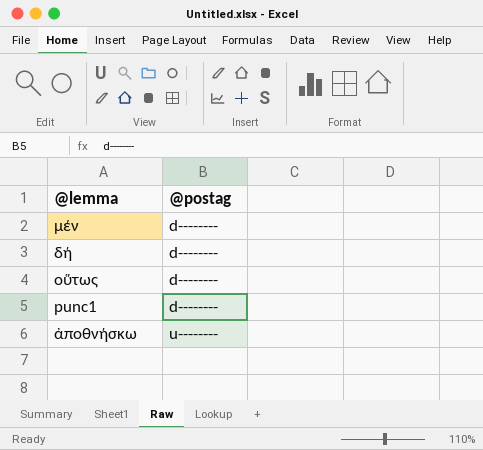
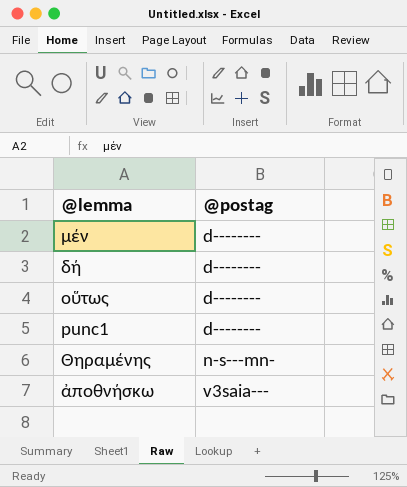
row Θηραμένης: none -> n-s---mn-
ἀποθνήσκω | @postag: u-------- -> v3saia---

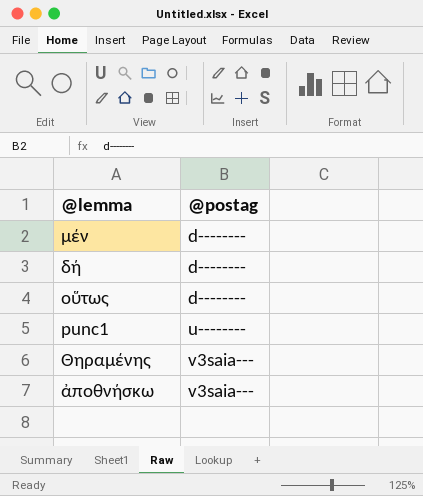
punc1 | @postag: d-------- -> u--------
Θηραμένης | @postag: n-s---mn- -> v3saia---

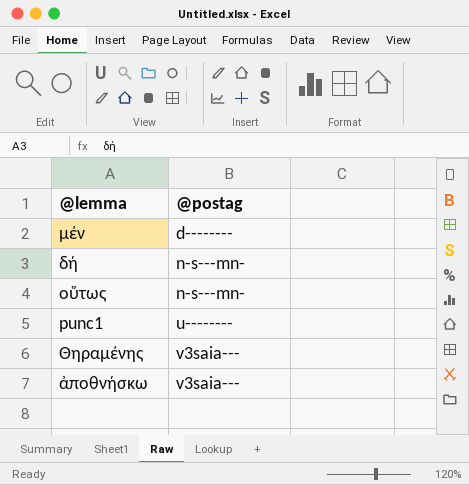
δή | @postag: d-------- -> n-s---mn-
οὕτως | @postag: d-------- -> n-s---mn-

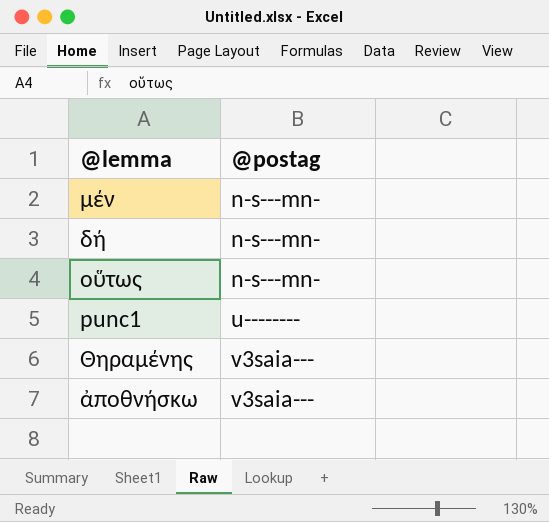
μέν | @postag: d-------- -> n-s---mn-

